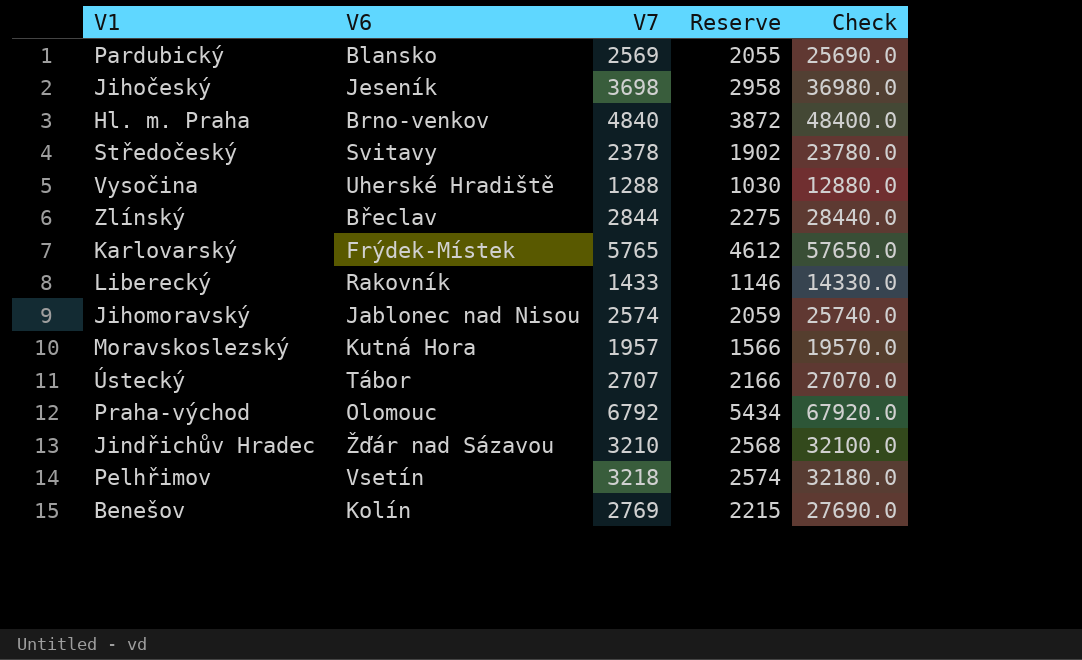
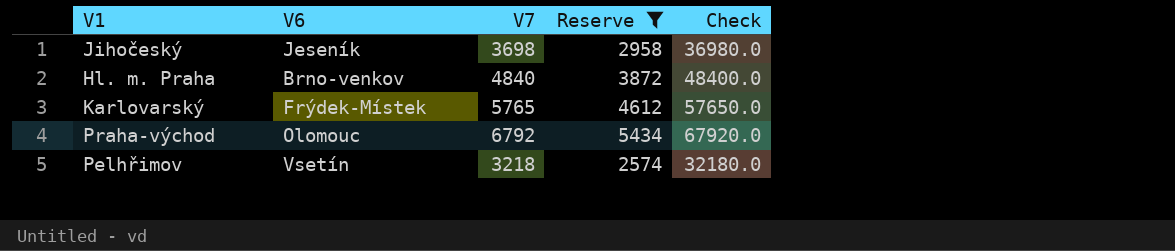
filter: none -> Reserve >= 2574

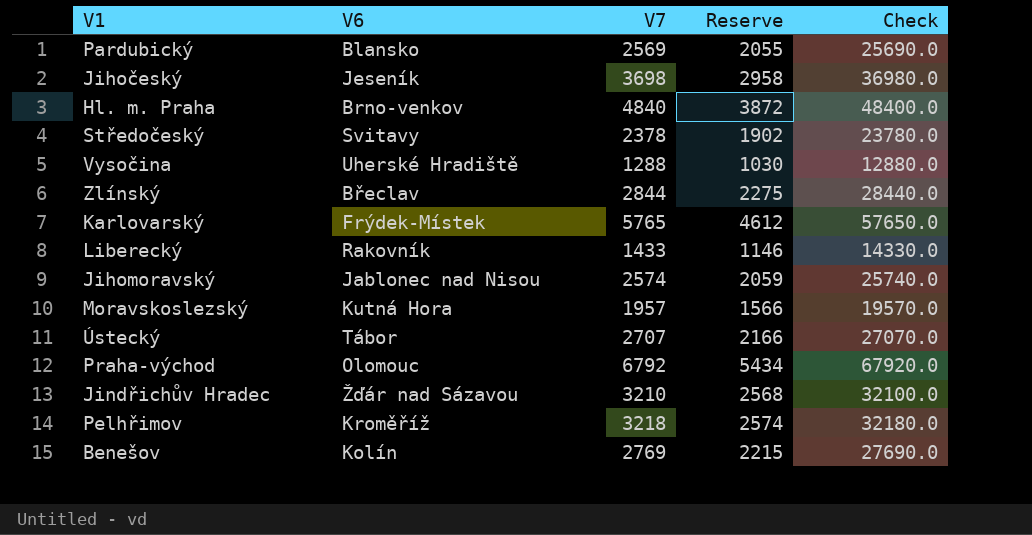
filter: Reserve >= 2574 -> none
Pelhřimov | V6: Vsetín -> Kroměříž

